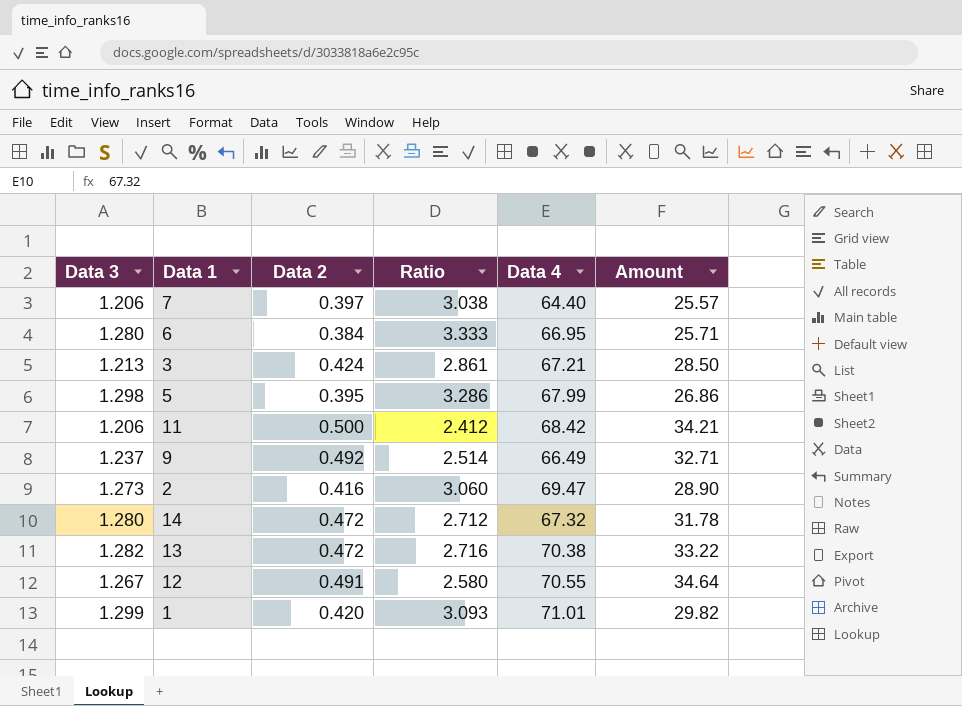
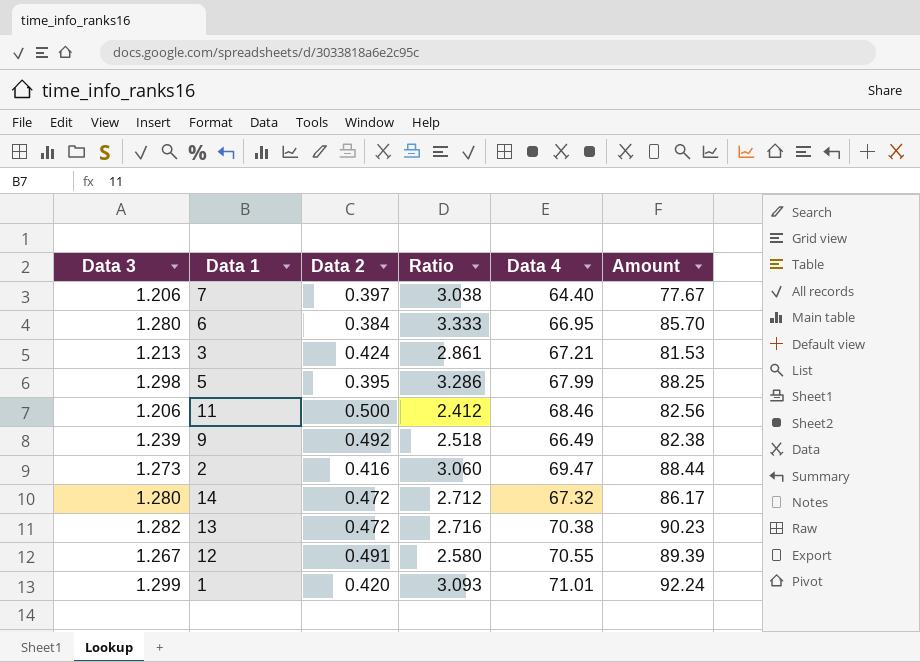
column Amount | formula: [Data 2] * [Data 4] -> [Data 3] * [Data 4]
11 | Data 4: 68.42 -> 68.46
9 | Data 3: 1.237 -> 1.239
9 | Ratio: 2.514 -> 2.518

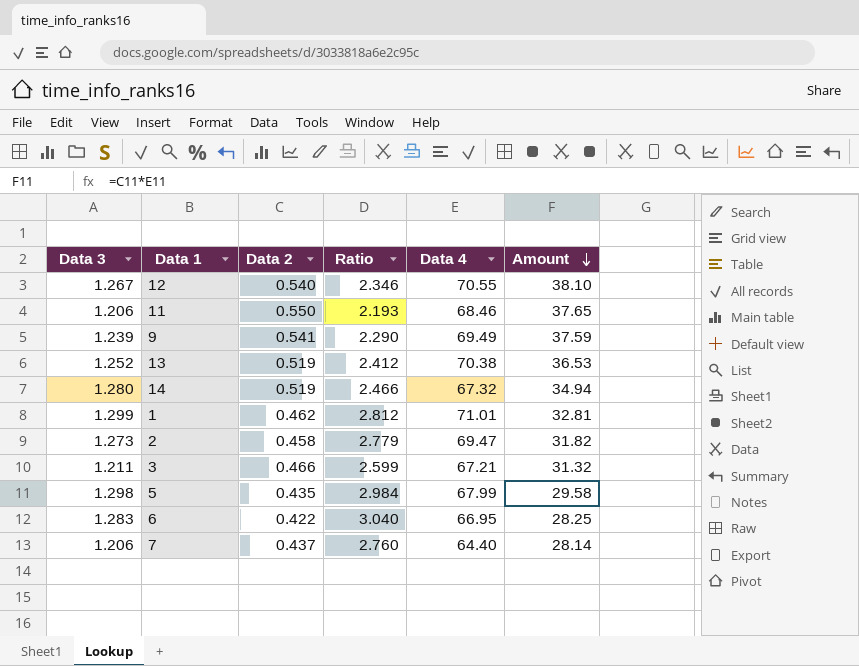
row order: none -> Amount descending
column Amount | formula: [Data 3] * [Data 4] -> [Data 2] * [Data 4]
12 | Data 2: 0.491 -> 0.540
12 | Ratio: 2.580 -> 2.346
11 | Data 2: 0.500 -> 0.550
11 | Ratio: 2.412 -> 2.193
9 | Data 2: 0.492 -> 0.541
9 | Ratio: 2.518 -> 2.290
9 | Data 4: 66.49 -> 69.49
13 | Data 3: 1.282 -> 1.252
13 | Data 2: 0.472 -> 0.519
13 | Ratio: 2.716 -> 2.412
14 | Data 2: 0.472 -> 0.519
14 | Ratio: 2.712 -> 2.466
1 | Data 2: 0.420 -> 0.462
1 | Ratio: 3.093 -> 2.812
2 | Data 2: 0.416 -> 0.458
2 | Ratio: 3.060 -> 2.779
3 | Data 3: 1.213 -> 1.211
3 | Data 2: 0.424 -> 0.466
3 | Ratio: 2.861 -> 2.599
5 | Data 2: 0.395 -> 0.435
5 | Ratio: 3.286 -> 2.984
6 | Data 3: 1.280 -> 1.283
6 | Data 2: 0.384 -> 0.422
6 | Ratio: 3.333 -> 3.040
7 | Data 2: 0.397 -> 0.437
7 | Ratio: 3.038 -> 2.760

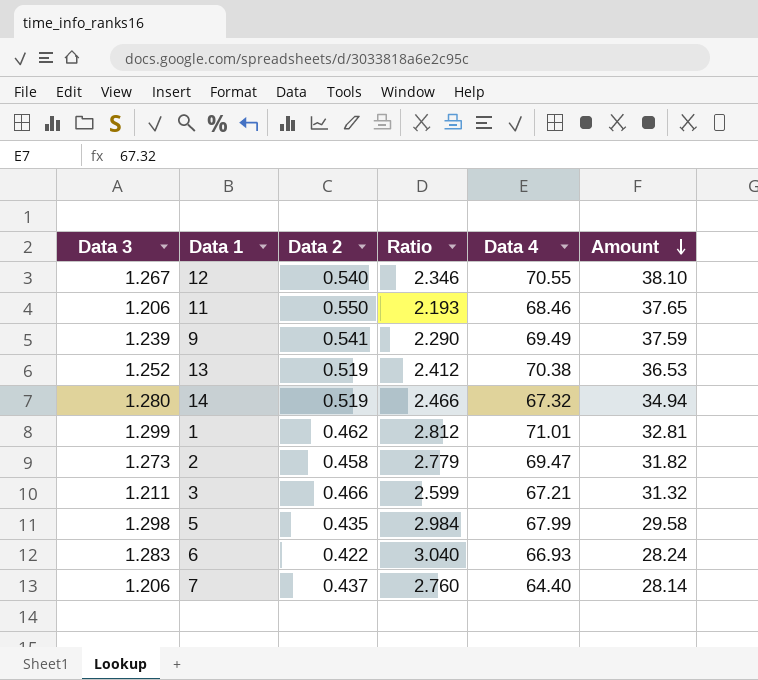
6 | Data 4: 66.95 -> 66.93
6 | Amount: 28.25 -> 28.24

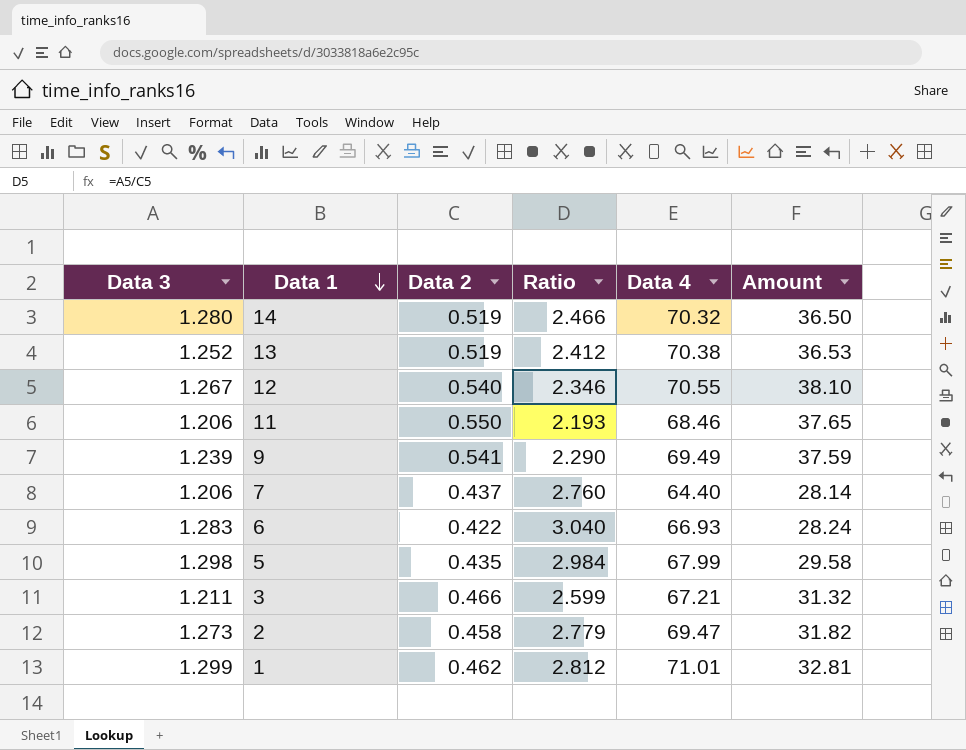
row order: Amount descending -> Data 1 descending
14 | Data 4: 67.32 -> 70.32
14 | Amount: 34.94 -> 36.50

